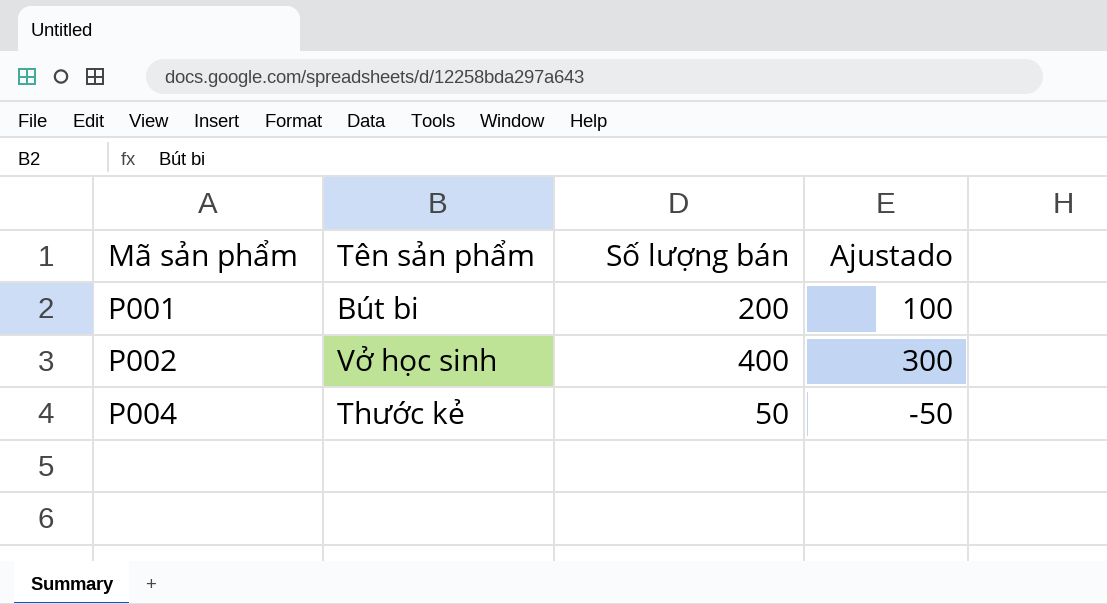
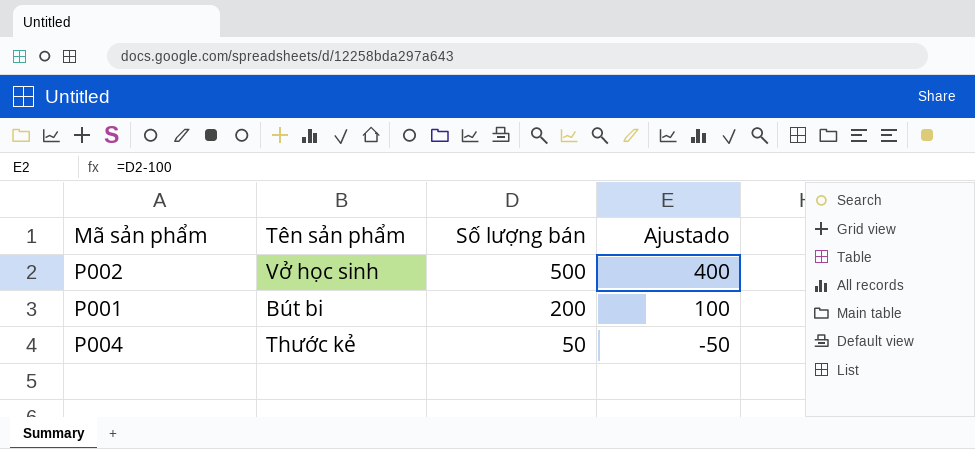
row order: Mã sản phẩm ascending -> Số lượng bán descending
P002 | Số lượng bán: 400 -> 500
P002 | Ajustado: 300 -> 400

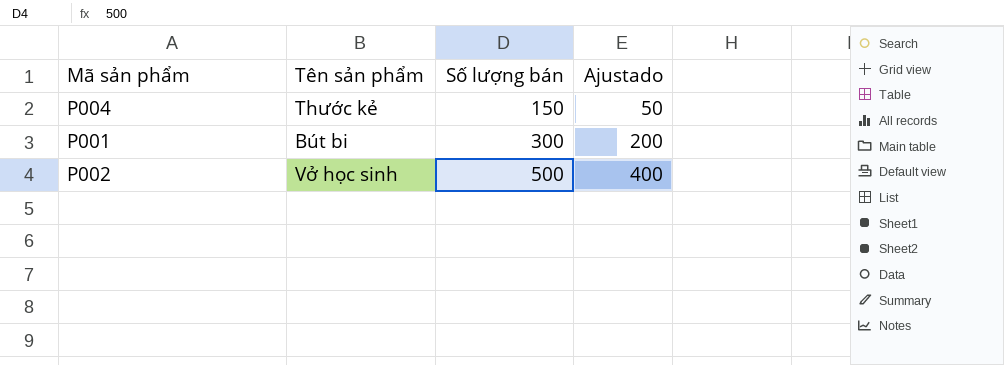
row order: Số lượng bán descending -> Số lượng bán ascending
P004 | Số lượng bán: 50 -> 150
P004 | Ajustado: -50 -> 50
P001 | Số lượng bán: 200 -> 300
P001 | Ajustado: 100 -> 200

